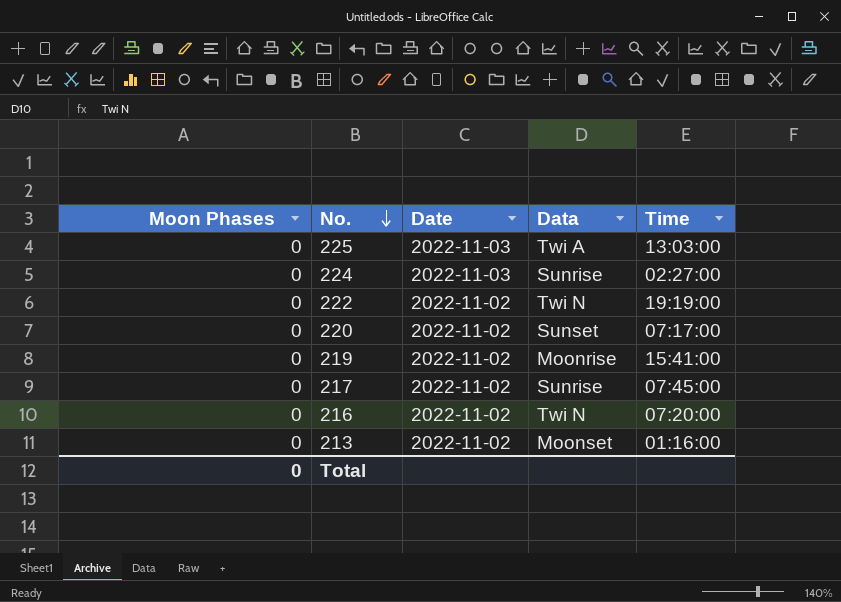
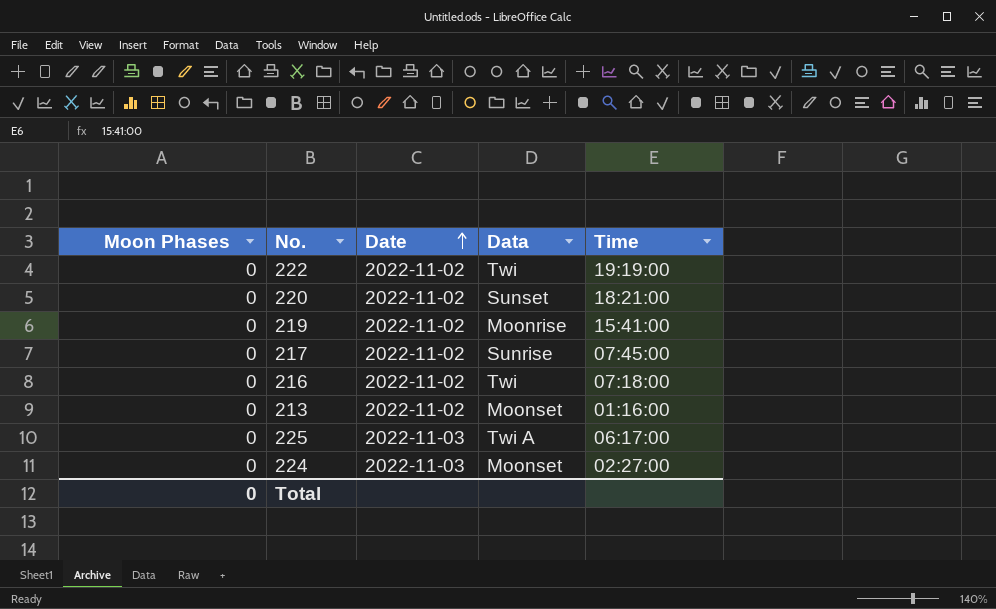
row order: No. descending -> Date ascending
222 | Data: Twi N -> Twi
220 | Time: 07:17:00 -> 18:21:00
216 | Data: Twi N -> Twi
216 | Time: 07:20:00 -> 07:18:00
225 | Time: 13:03:00 -> 06:17:00
224 | Data: Sunrise -> Moonset

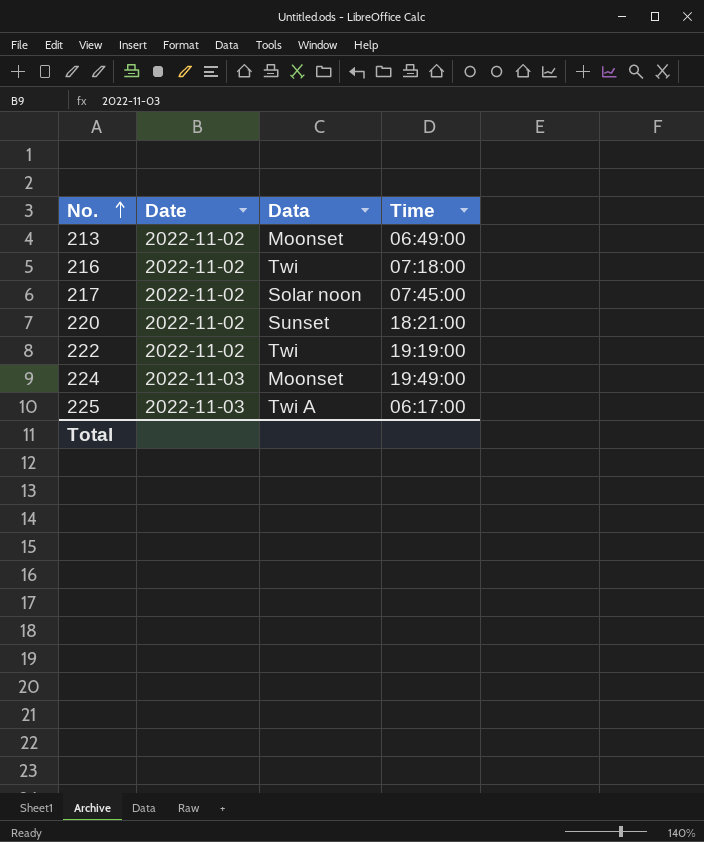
row order: Date ascending -> No. ascending
column Moon Phases | position: 1 -> none
row 219: 0 | 2022-11-02 | Moonrise | 15:41:00 -> none
213 | Time: 01:16:00 -> 06:49:00
217 | Data: Sunrise -> Solar noon
224 | Time: 02:27:00 -> 19:49:00

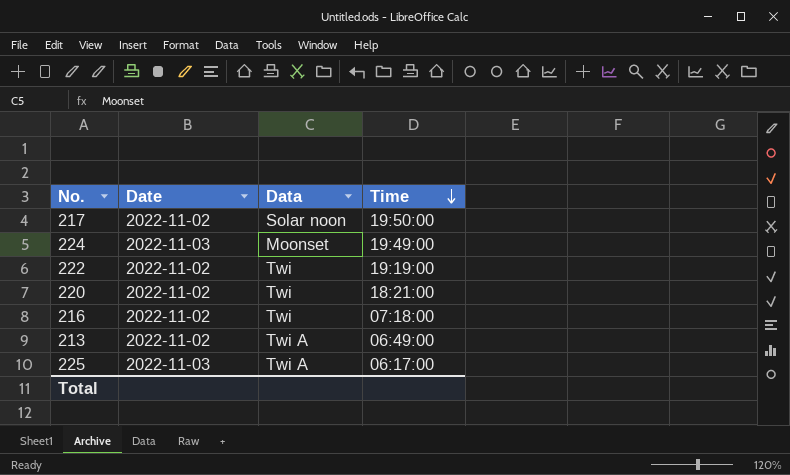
row order: No. ascending -> Time descending
217 | Time: 07:45:00 -> 19:50:00
220 | Data: Sunset -> Twi
213 | Data: Moonset -> Twi A

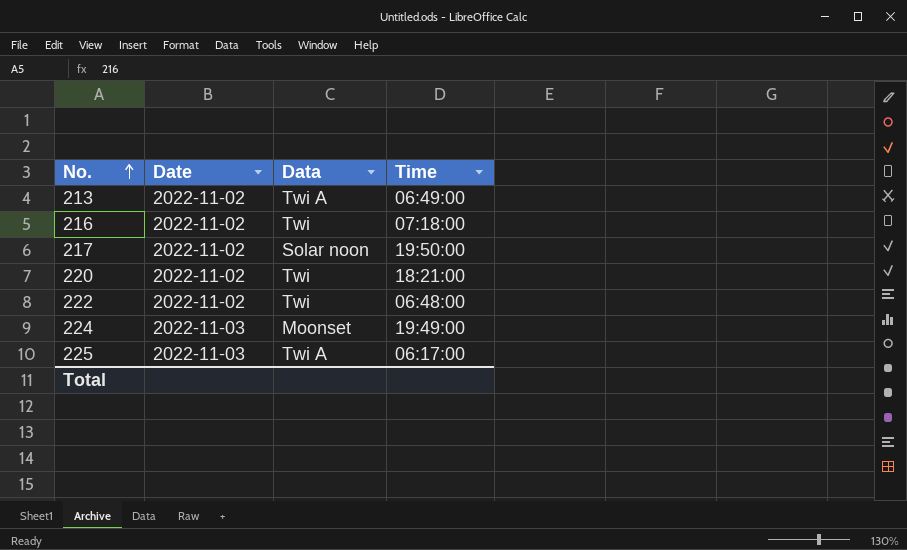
row order: Time descending -> No. ascending
222 | Time: 19:19:00 -> 06:48:00

